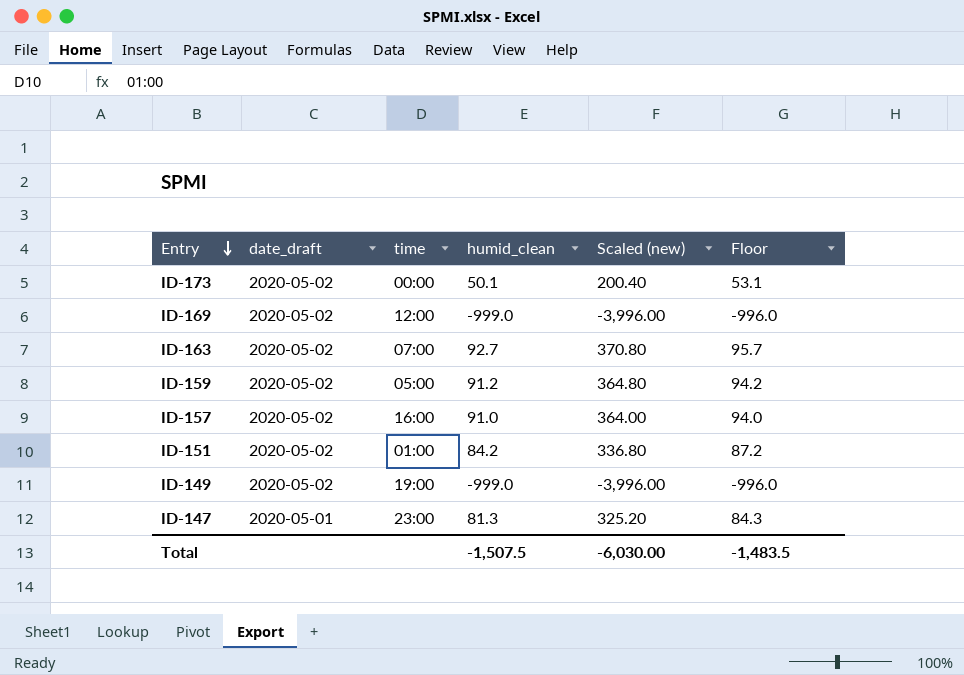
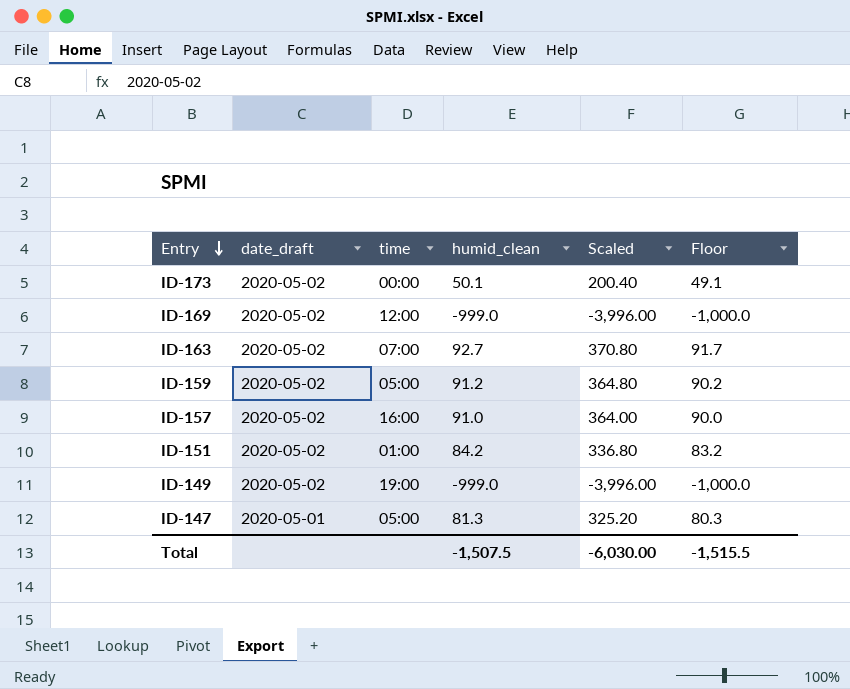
column name: Scaled (new) -> Scaled
column Floor | formula: [humid_clean] + 3 -> [humid_clean] - 1
ID-147 | time: 23:00 -> 05:00
Total | Floor: -1,483.5 -> -1,515.5

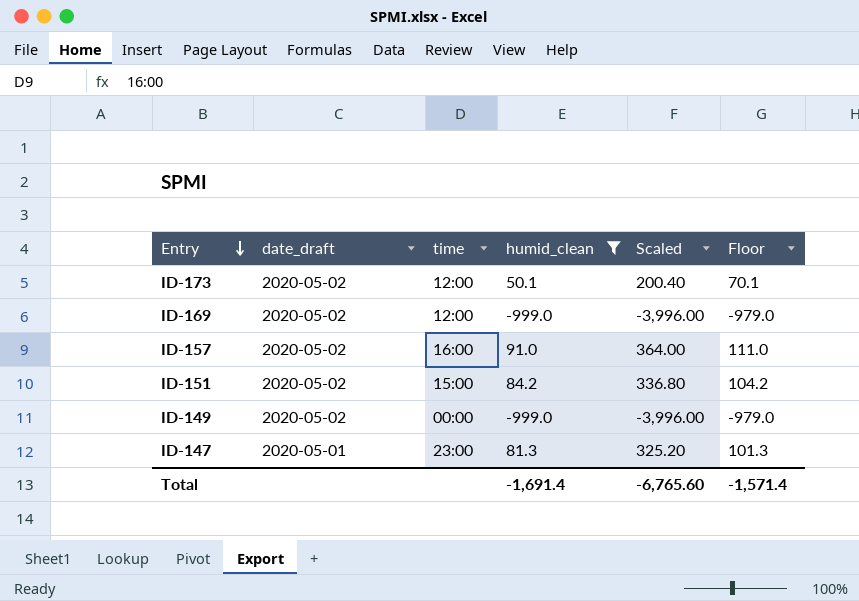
filter: none -> humid_clean <= 91.0
column Floor | formula: [humid_clean] - 1 -> [humid_clean] + 20
ID-173 | time: 00:00 -> 12:00
ID-151 | time: 01:00 -> 15:00
ID-149 | time: 19:00 -> 00:00
ID-147 | time: 05:00 -> 23:00
Total | humid_clean: -1,507.5 -> -1,691.4
Total | Scaled: -6,030.00 -> -6,765.60
Total | Floor: -1,515.5 -> -1,571.4

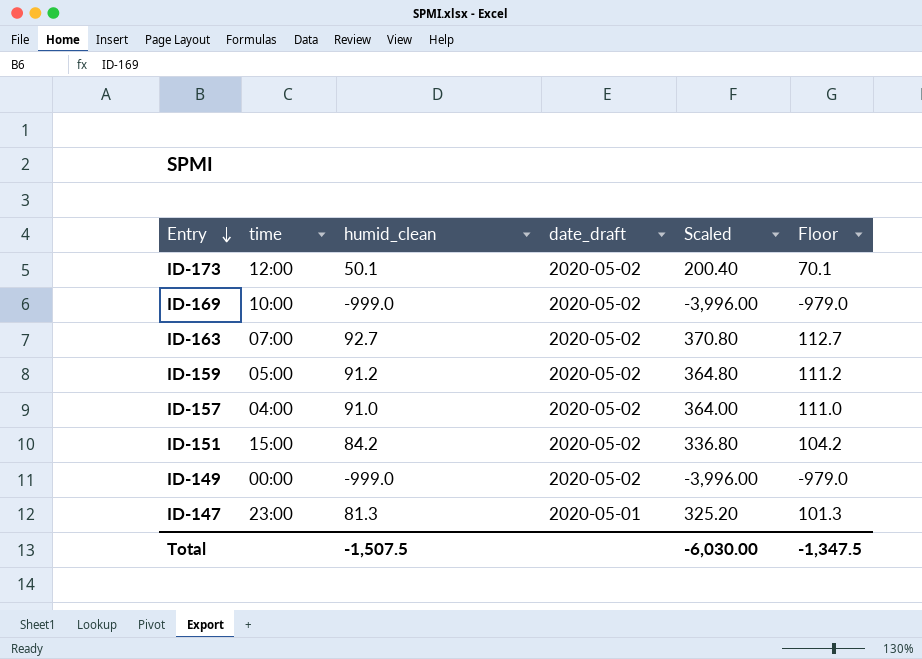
filter: humid_clean <= 91.0 -> none
column date_draft | position: 2 -> 4
ID-169 | time: 12:00 -> 10:00
ID-157 | time: 16:00 -> 04:00
Total | humid_clean: -1,691.4 -> -1,507.5
Total | Scaled: -6,765.60 -> -6,030.00
Total | Floor: -1,571.4 -> -1,347.5

